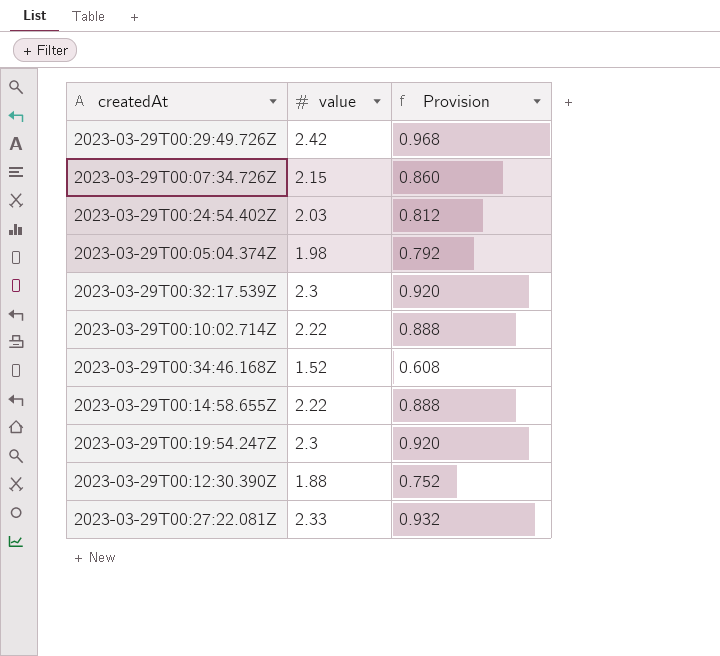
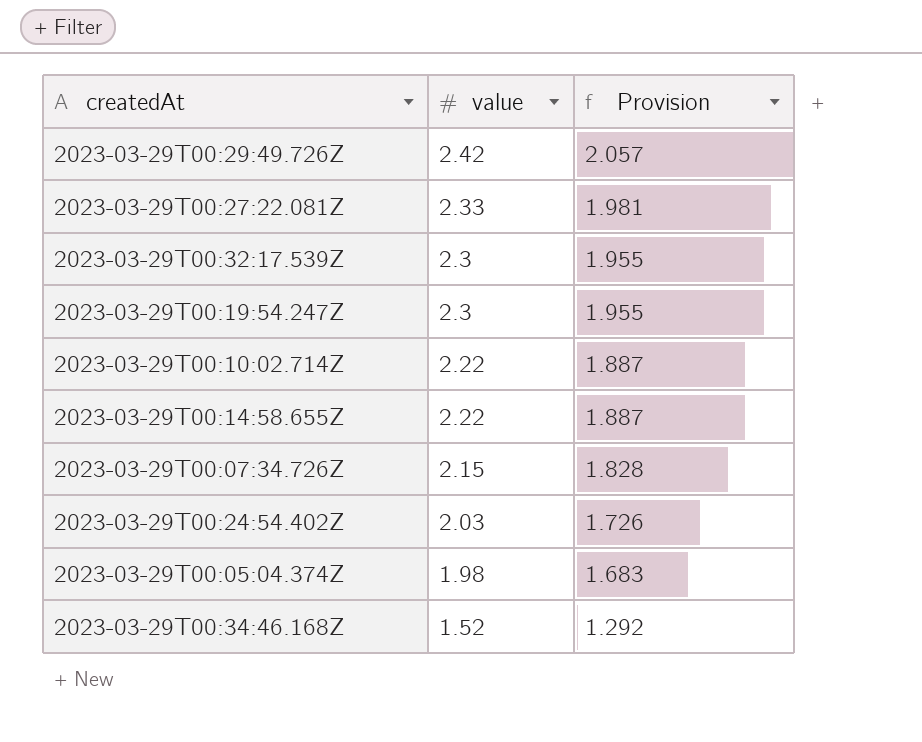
row order: none -> value descending
column Provision | formula: [value] * 0.4 -> [value] * 0.85
row 2023-03-29T00:12:30.390Z: 1.88 | 0.752 -> none

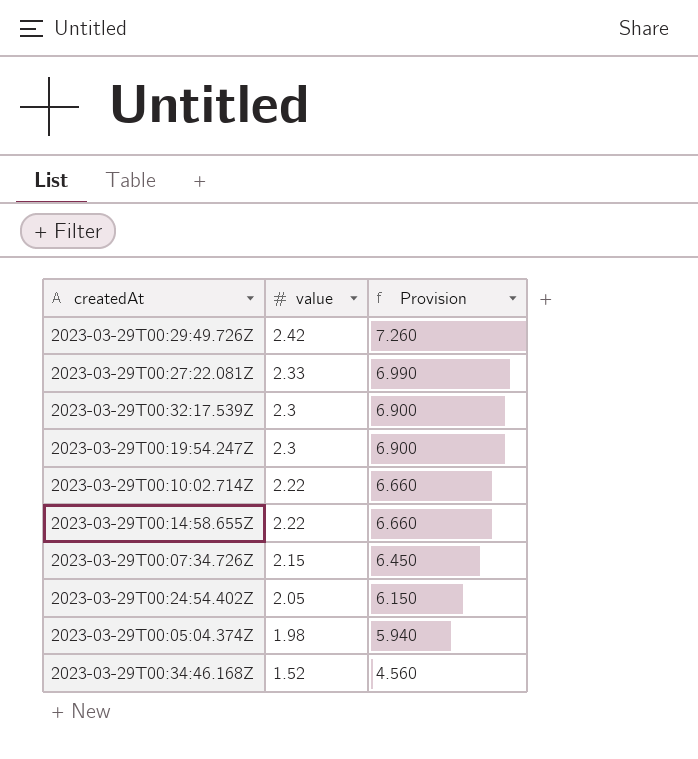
column Provision | formula: [value] * 0.85 -> [value] * 3
2023-03-29T00:24:54.402Z | value: 2.03 -> 2.05

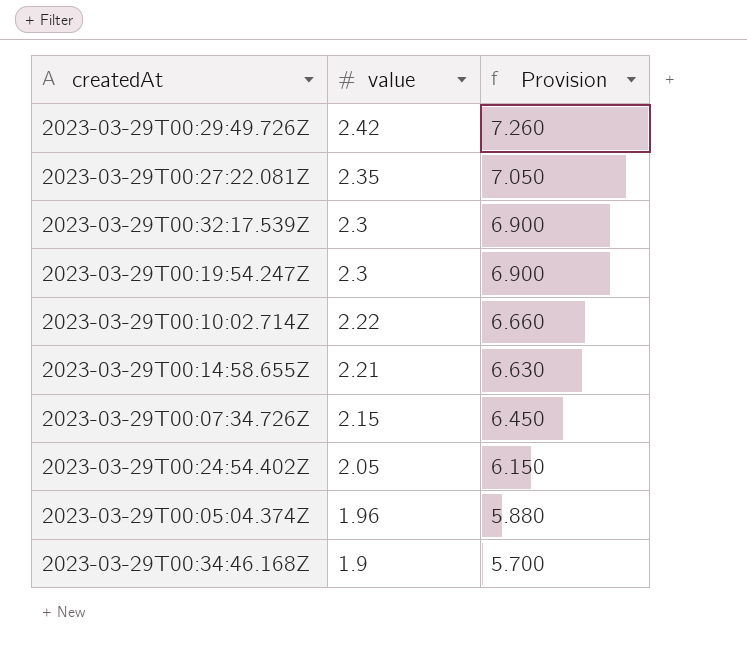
2023-03-29T00:27:22.081Z | value: 2.33 -> 2.35
2023-03-29T00:27:22.081Z | Provision: 6.990 -> 7.050
2023-03-29T00:14:58.655Z | value: 2.22 -> 2.21
2023-03-29T00:14:58.655Z | Provision: 6.660 -> 6.630
2023-03-29T00:05:04.374Z | value: 1.98 -> 1.96
2023-03-29T00:05:04.374Z | Provision: 5.940 -> 5.880
2023-03-29T00:34:46.168Z | value: 1.52 -> 1.9
2023-03-29T00:34:46.168Z | Provision: 4.560 -> 5.700

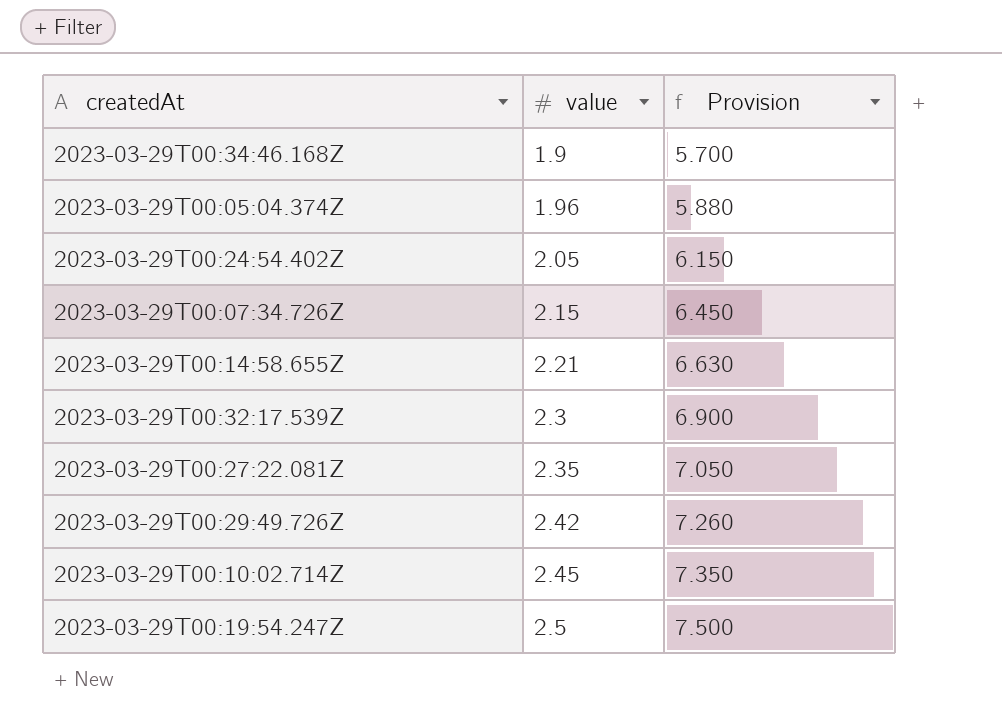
row order: value descending -> value ascending
2023-03-29T00:10:02.714Z | value: 2.22 -> 2.45
2023-03-29T00:10:02.714Z | Provision: 6.660 -> 7.350
2023-03-29T00:19:54.247Z | value: 2.3 -> 2.5
2023-03-29T00:19:54.247Z | Provision: 6.900 -> 7.500

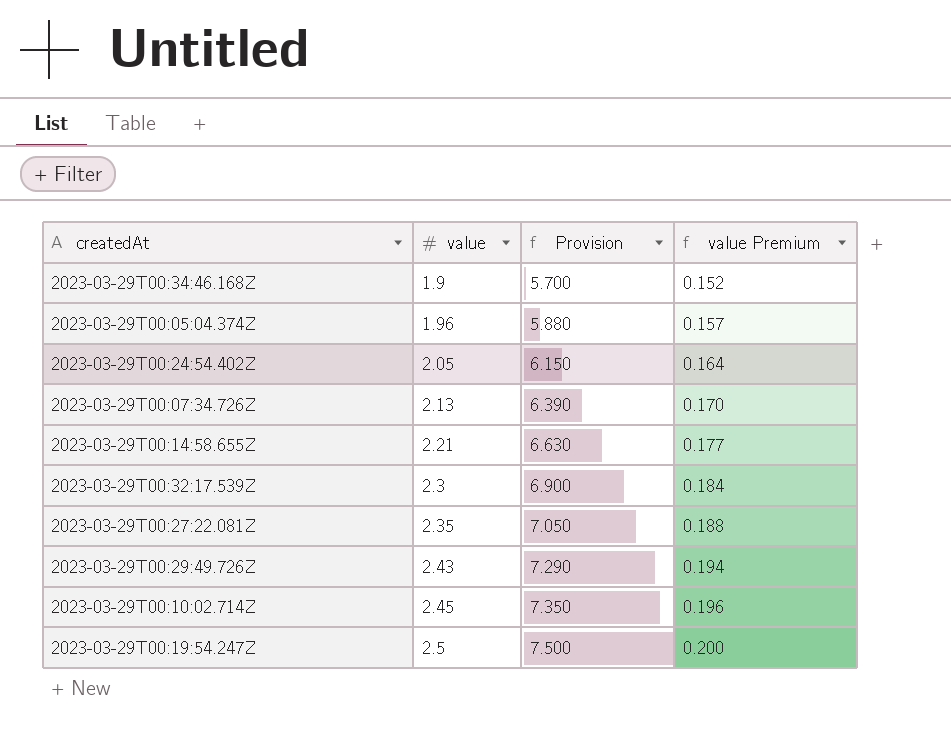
column value Premium | formula: none -> [value] * 0.08
2023-03-29T00:07:34.726Z | value: 2.15 -> 2.13
2023-03-29T00:07:34.726Z | Provision: 6.450 -> 6.390
2023-03-29T00:29:49.726Z | value: 2.42 -> 2.43
2023-03-29T00:29:49.726Z | Provision: 7.260 -> 7.290

